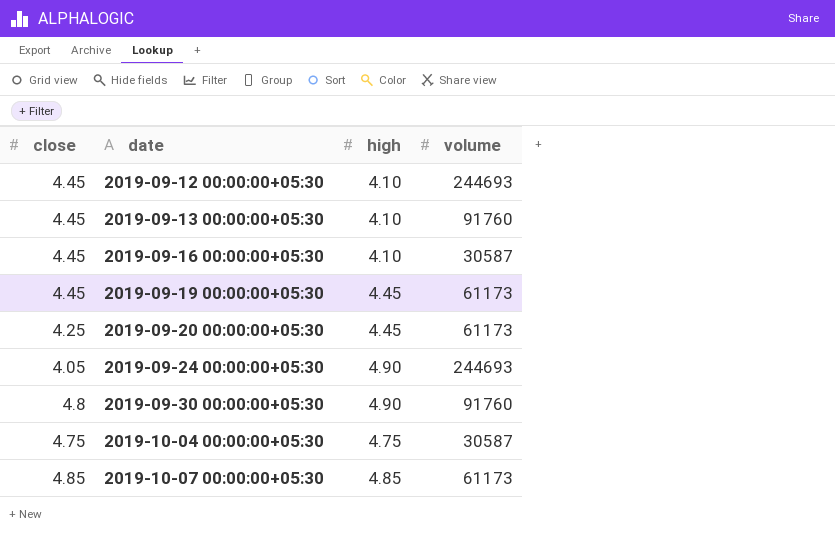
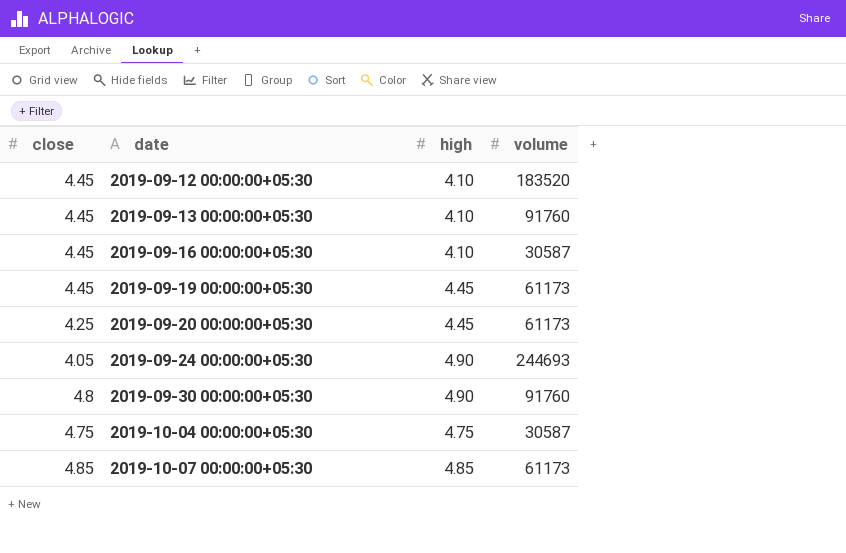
2019-09-12 00:00:00+05:30 | volume: 244693 -> 183520

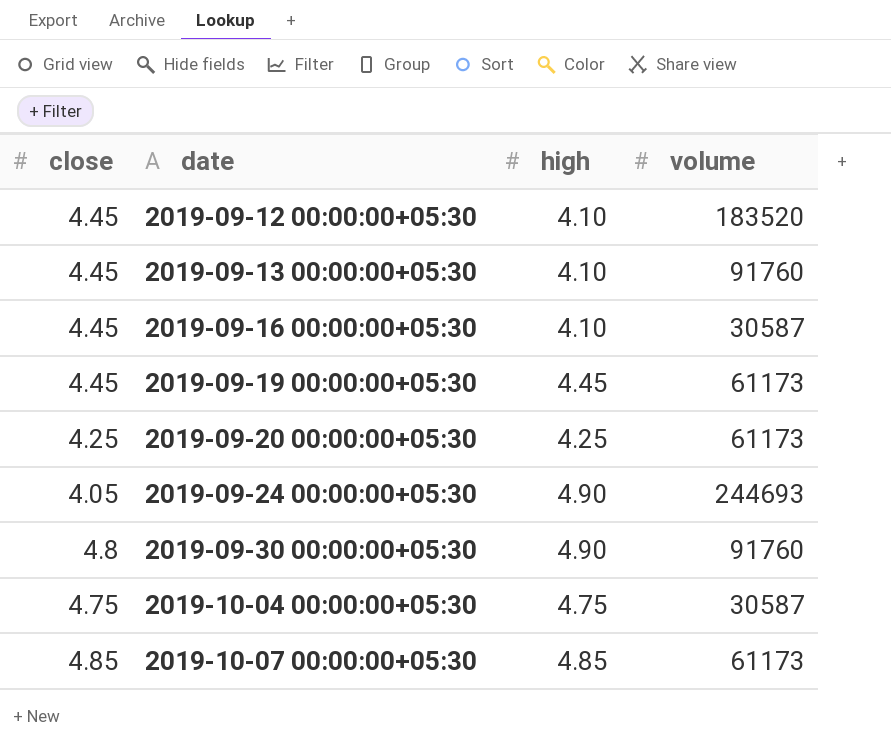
2019-09-20 00:00:00+05:30 | high: 4.45 -> 4.25

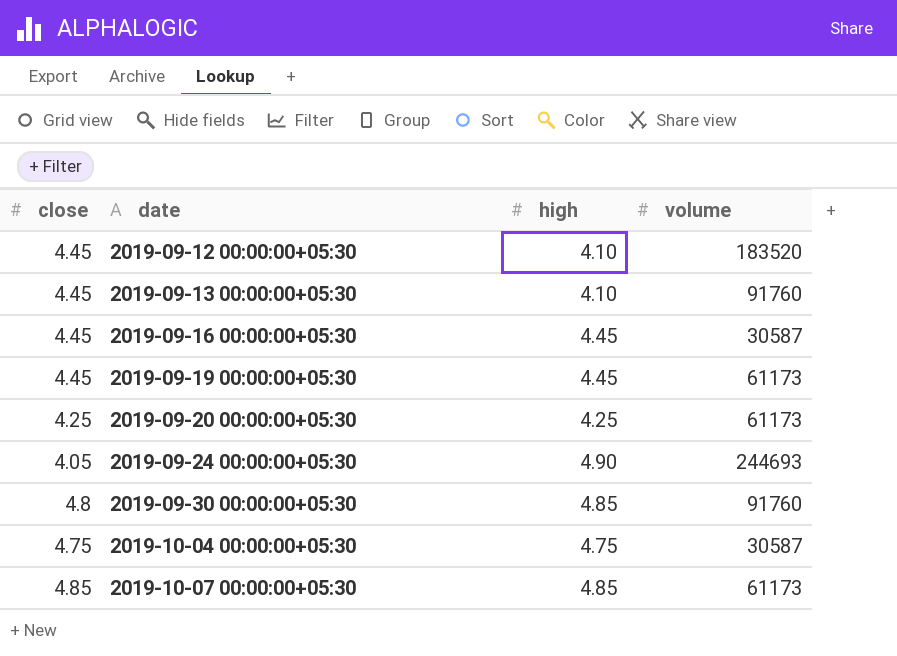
2019-09-16 00:00:00+05:30 | high: 4.10 -> 4.45
2019-09-30 00:00:00+05:30 | high: 4.90 -> 4.85

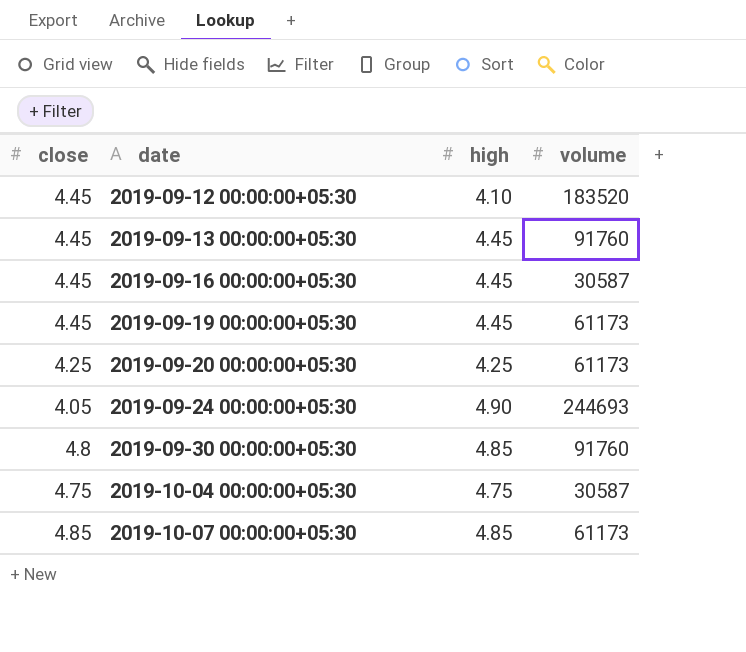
2019-09-13 00:00:00+05:30 | high: 4.10 -> 4.45

